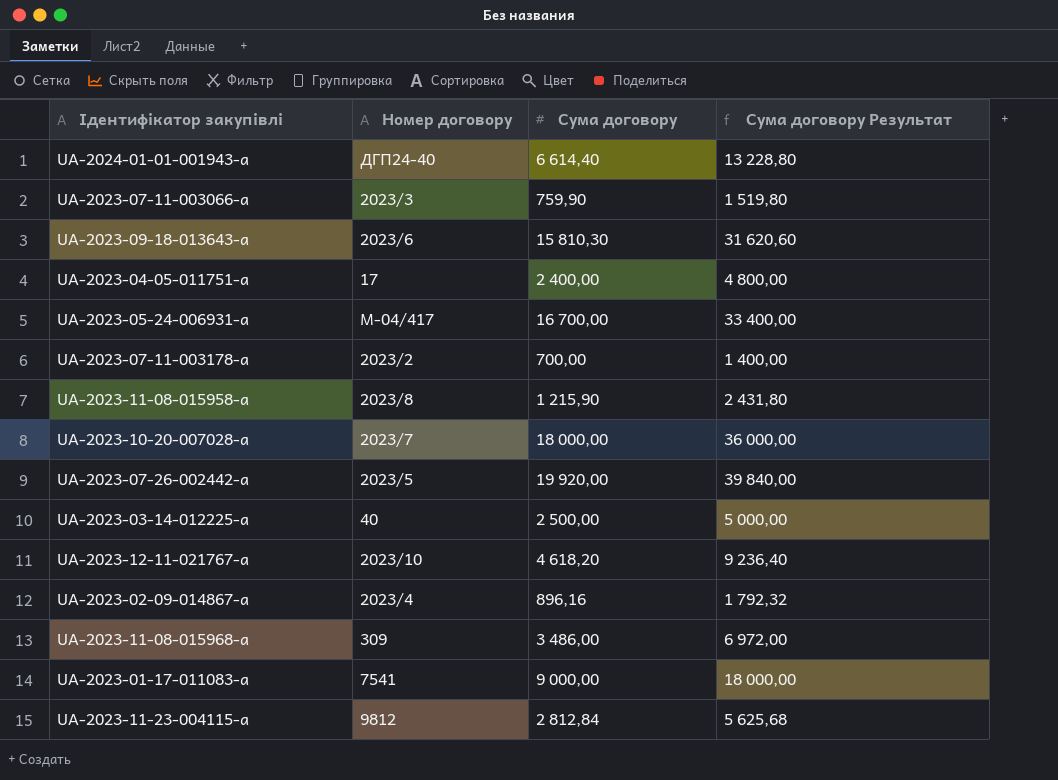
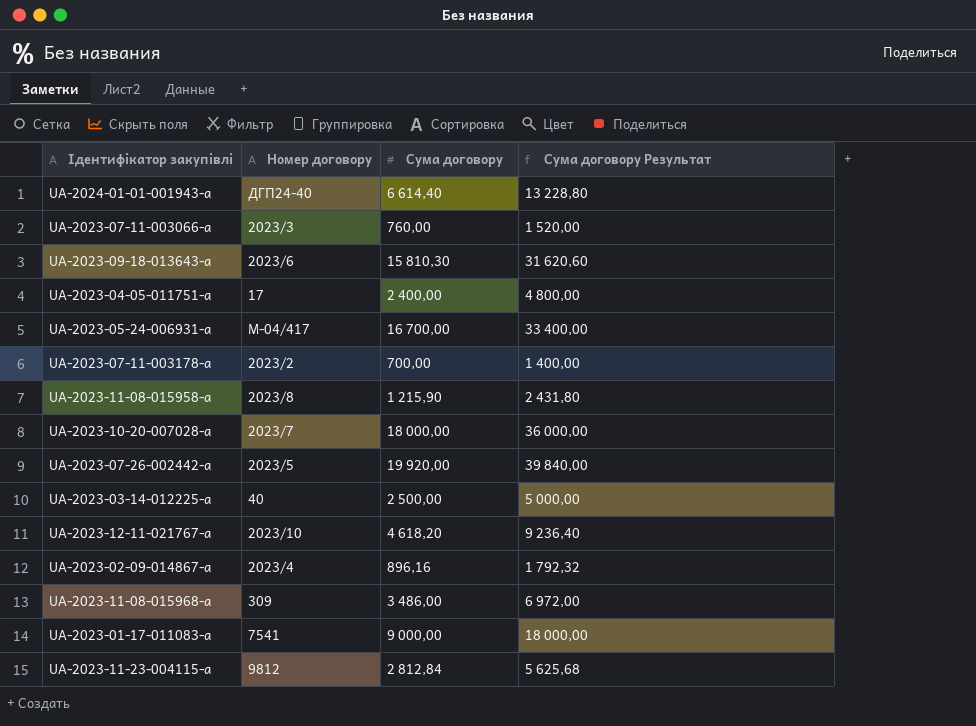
UA-2023-07-11-003066-a | Сума договору: 759,90 -> 760,00
UA-2023-07-11-003066-a | Сума договору Результат: 1 519,80 -> 1 520,00

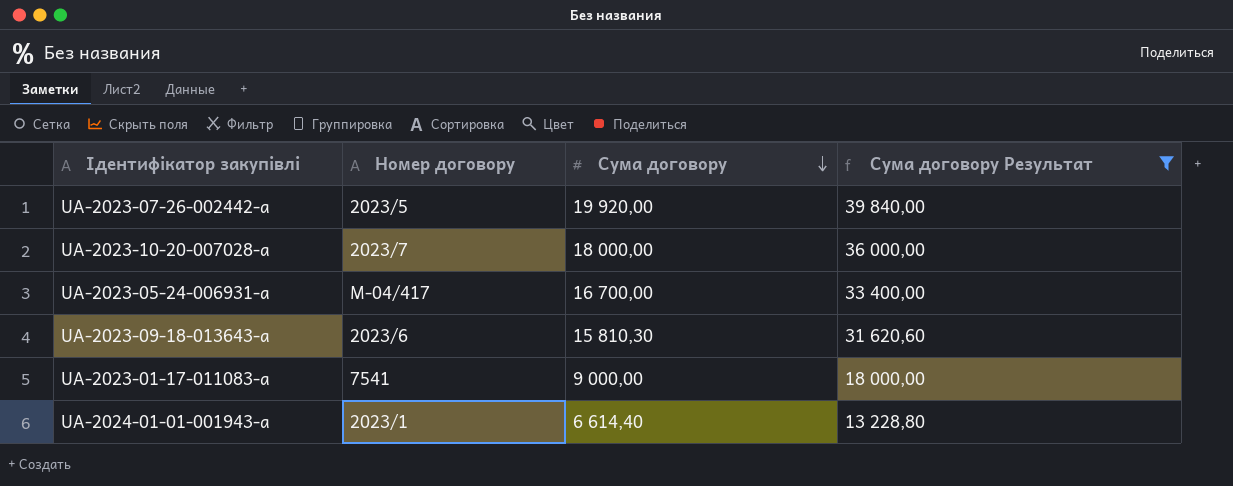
filter: none -> Сума договору Результат >= 13 228,80
row order: none -> Сума договору descending
UA-2024-01-01-001943-a | Номер договору: ДГП24-40 -> 2023/1

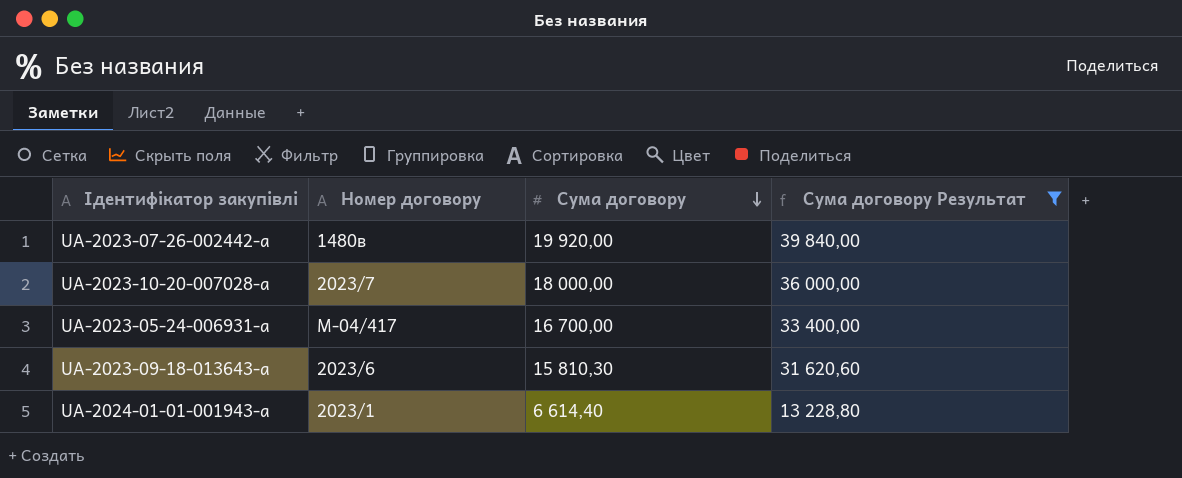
row UA-2023-01-17-011083-a: 7541 | 9 000,00 | 18 000,00 -> none
UA-2023-07-26-002442-a | Номер договору: 2023/5 -> 1480в

